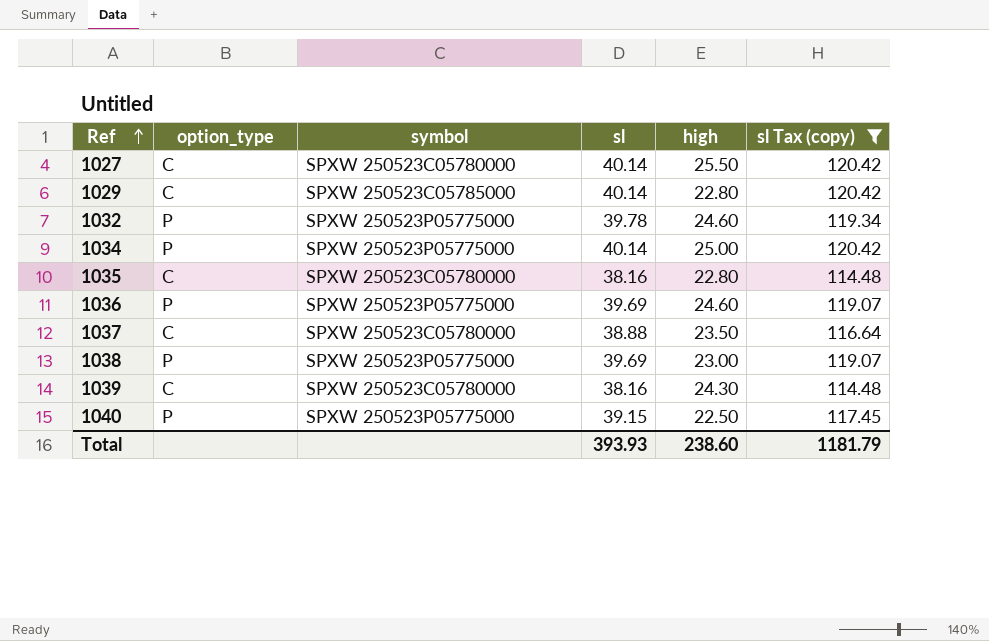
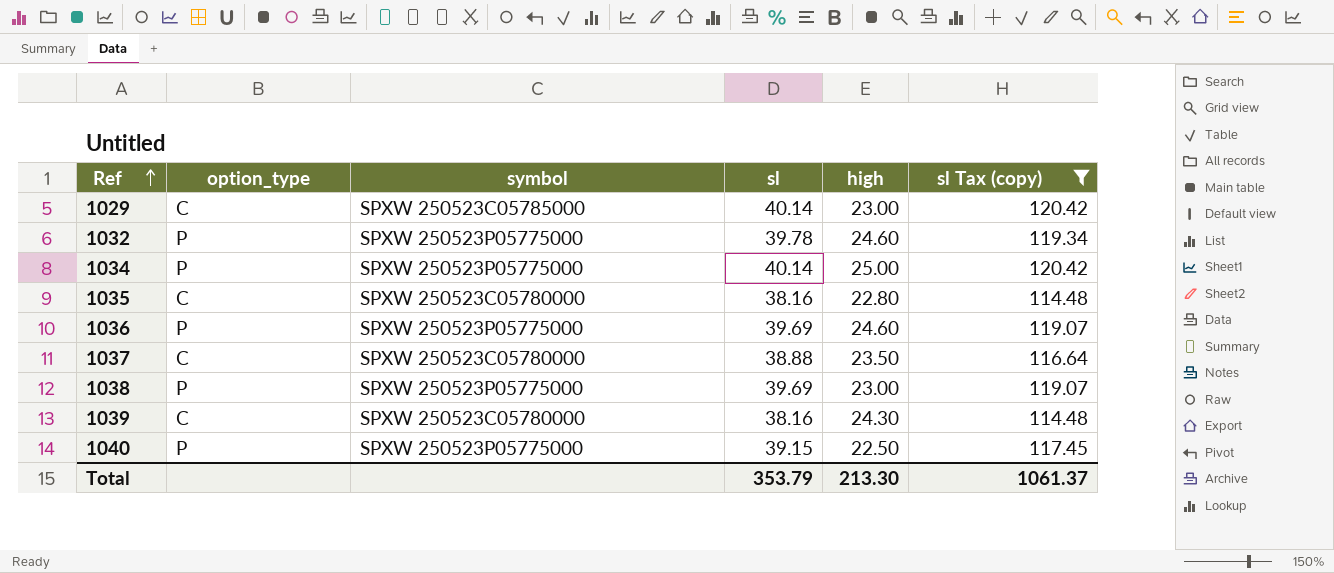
row 1027: C | SPXW 250523C05780000 | 40.14 | 25.50 | 120.42 -> none
1029 | high: 22.80 -> 23.00
Total | sl: 393.93 -> 353.79
Total | high: 238.60 -> 213.30
Total | sl Tax (copy): 1181.79 -> 1061.37

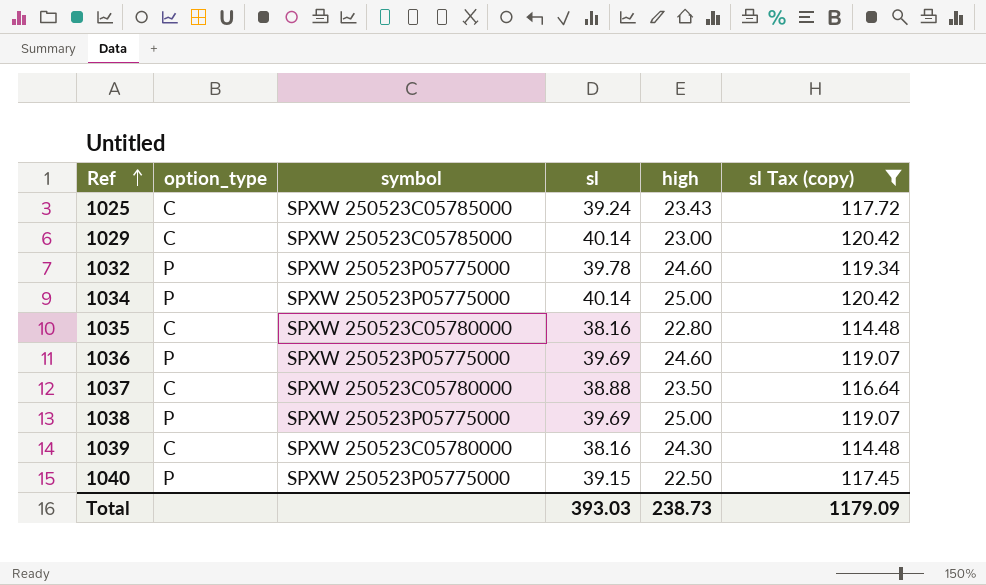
row 1025: none -> C | SPXW 250523C05785000 | 39.24 | 23.43 | 117.72
1038 | high: 23.00 -> 25.00
Total | sl: 353.79 -> 393.03
Total | high: 213.30 -> 238.73
Total | sl Tax (copy): 1061.37 -> 1179.09

